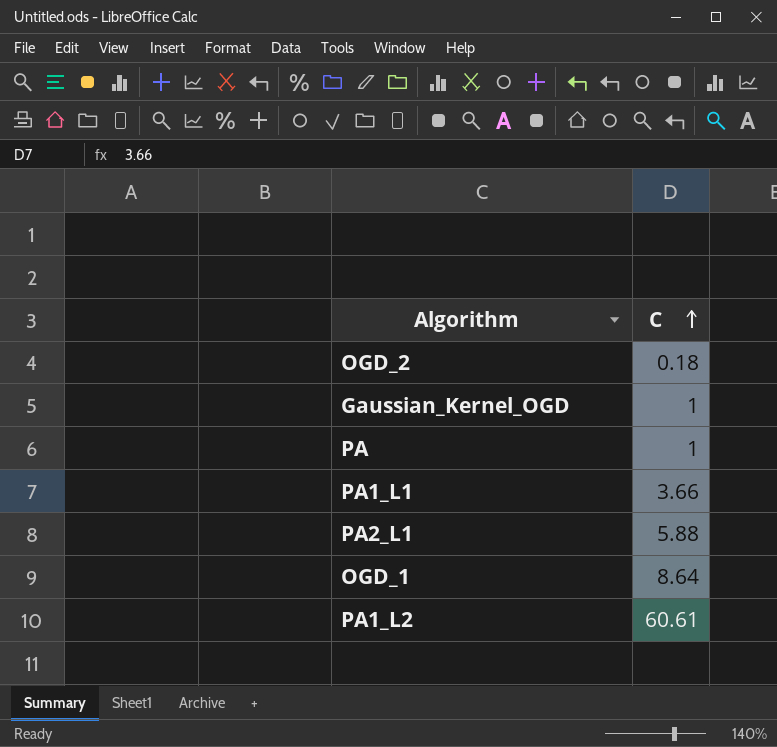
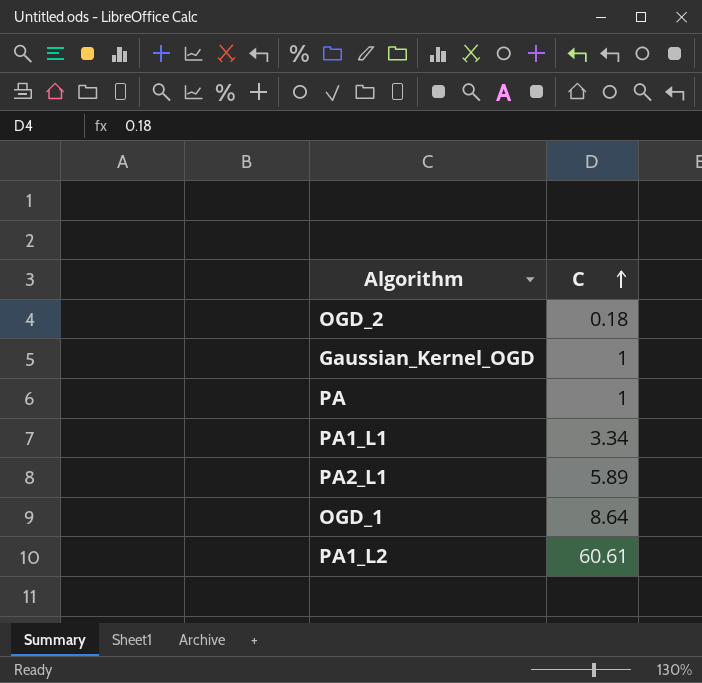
PA1_L1 | C: 3.66 -> 3.34
PA2_L1 | C: 5.88 -> 5.89

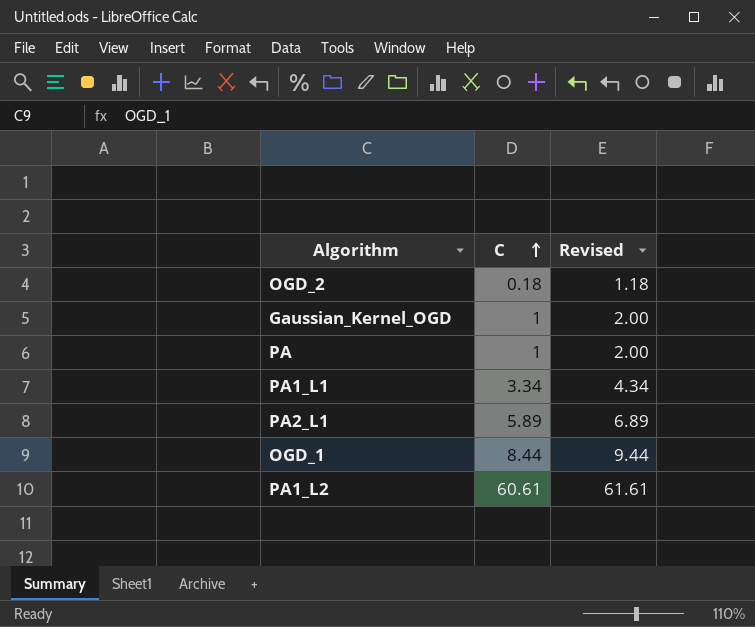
column Revised | formula: none -> [C] + 1
OGD_1 | C: 8.64 -> 8.44

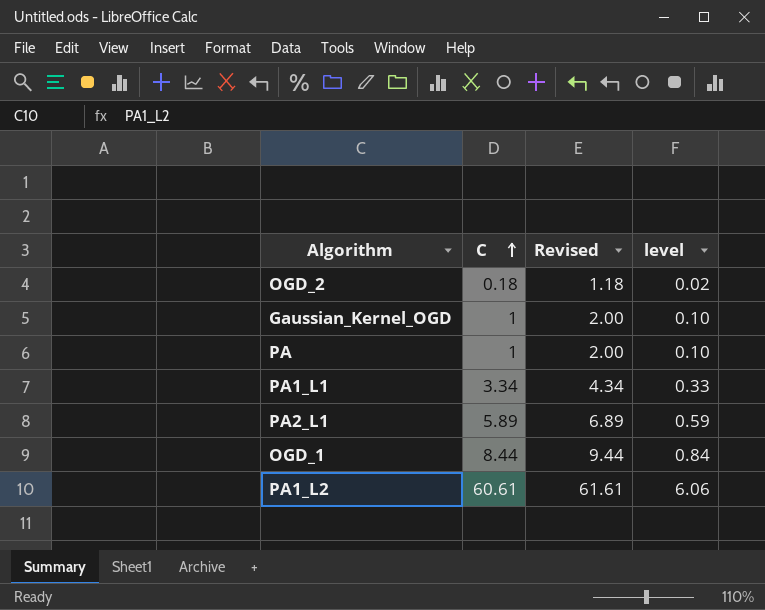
column level | formula: none -> [C] * 0.1

